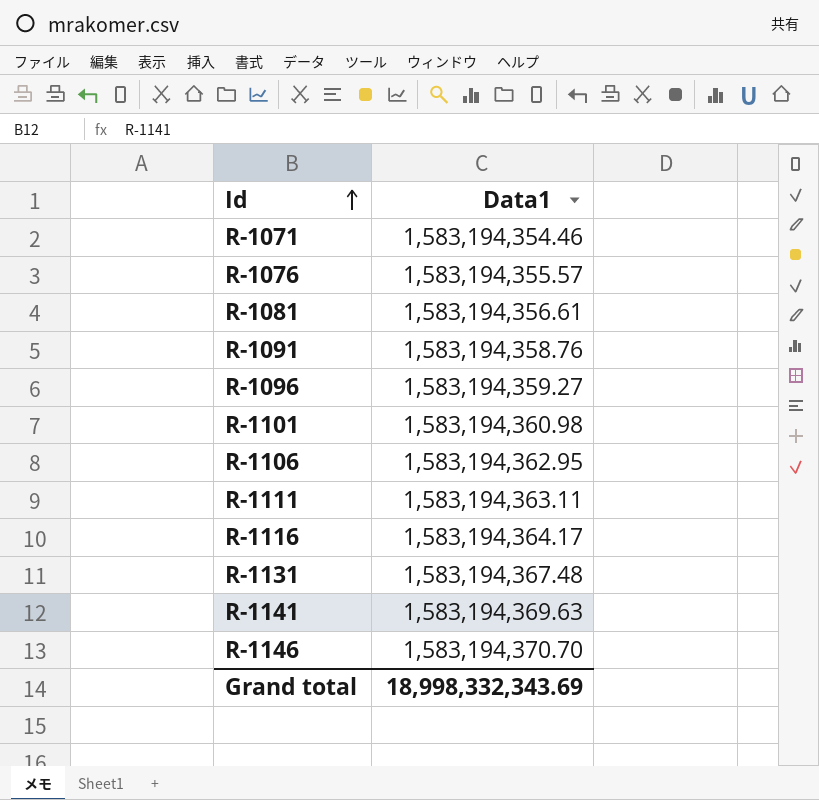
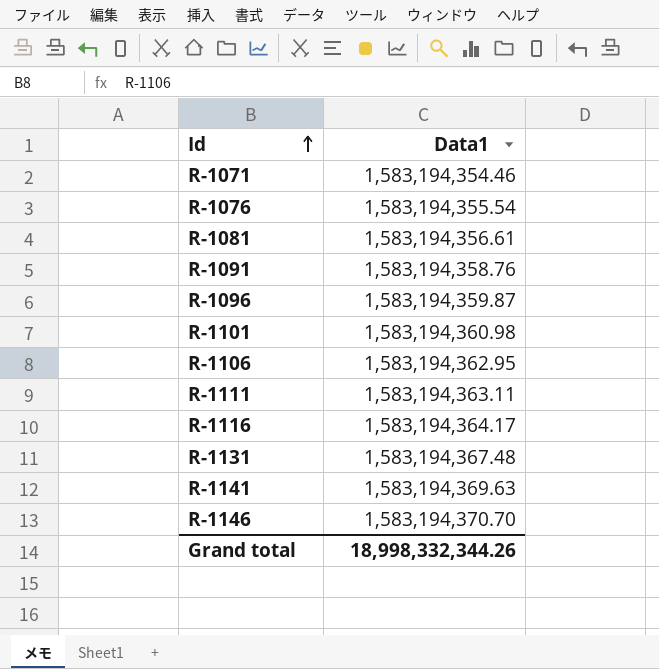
R-1076 | Data1: 1,583,194,355.57 -> 1,583,194,355.54
R-1096 | Data1: 1,583,194,359.27 -> 1,583,194,359.87
Grand total | Data1: 18,998,332,343.69 -> 18,998,332,344.26

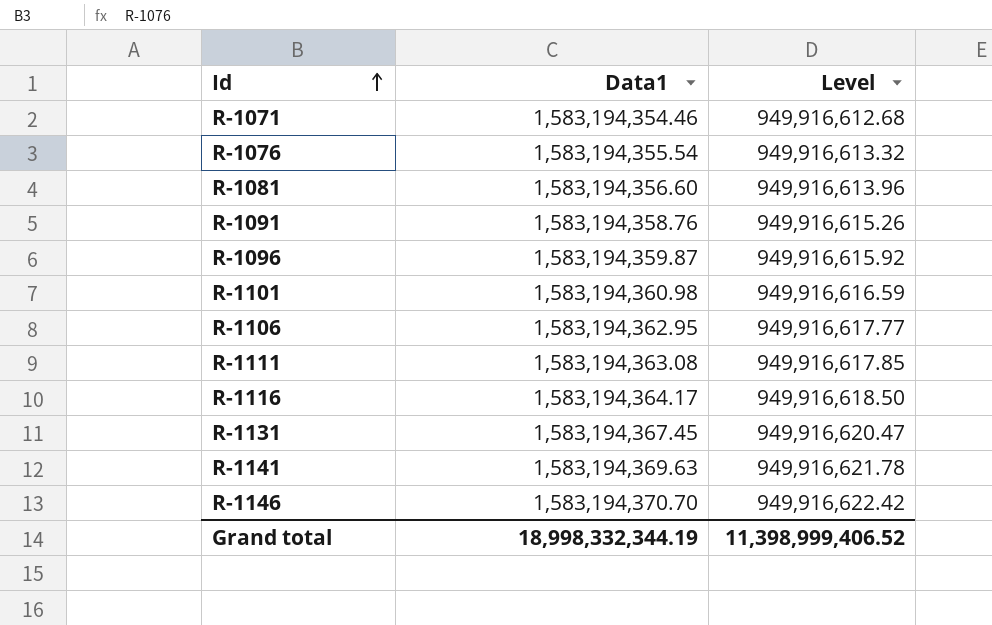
column Level | formula: none -> [Data1] * 0.6
R-1081 | Data1: 1,583,194,356.61 -> 1,583,194,356.60
R-1111 | Data1: 1,583,194,363.11 -> 1,583,194,363.08
R-1131 | Data1: 1,583,194,367.48 -> 1,583,194,367.45
Grand total | Data1: 18,998,332,344.26 -> 18,998,332,344.19

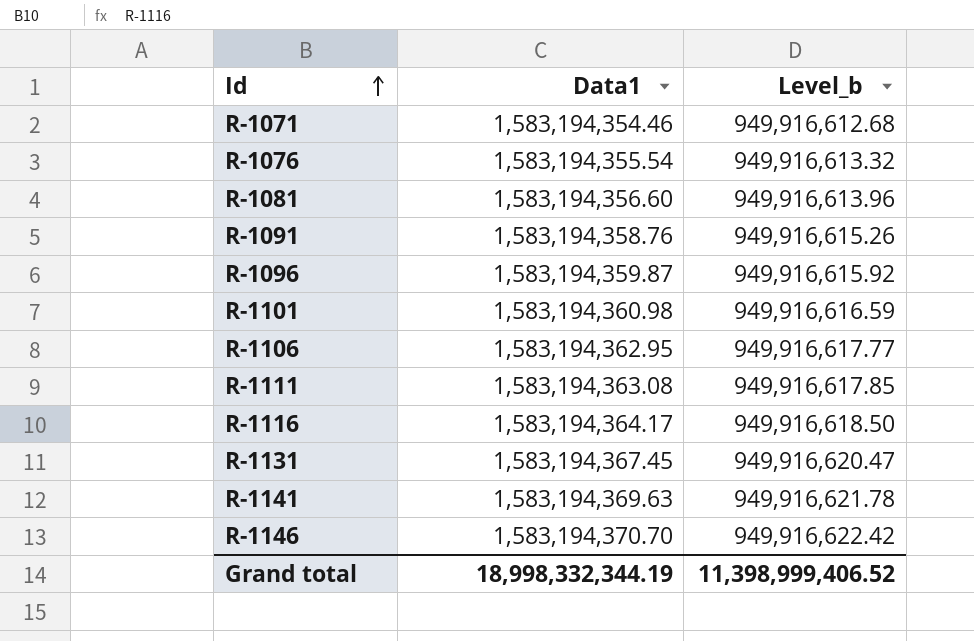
column name: Level -> Level_b

